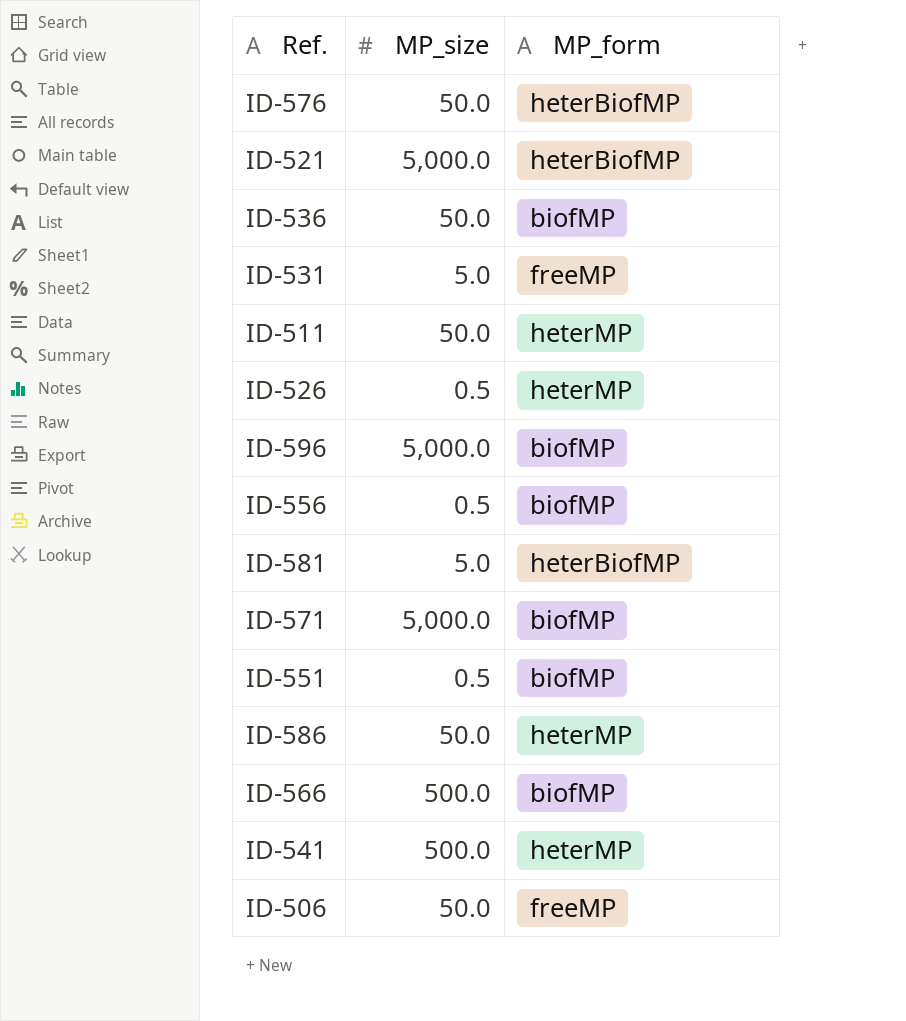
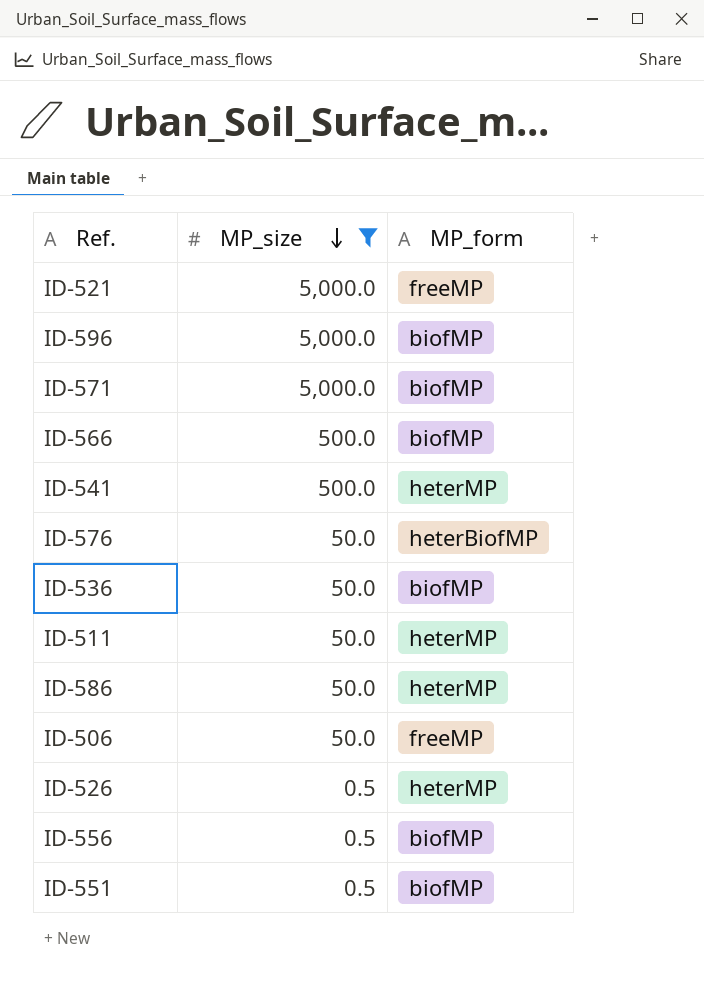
filter: none -> MP_size != 5.0
row order: none -> MP_size descending
ID-521 | MP_form: heterBiofMP -> freeMP

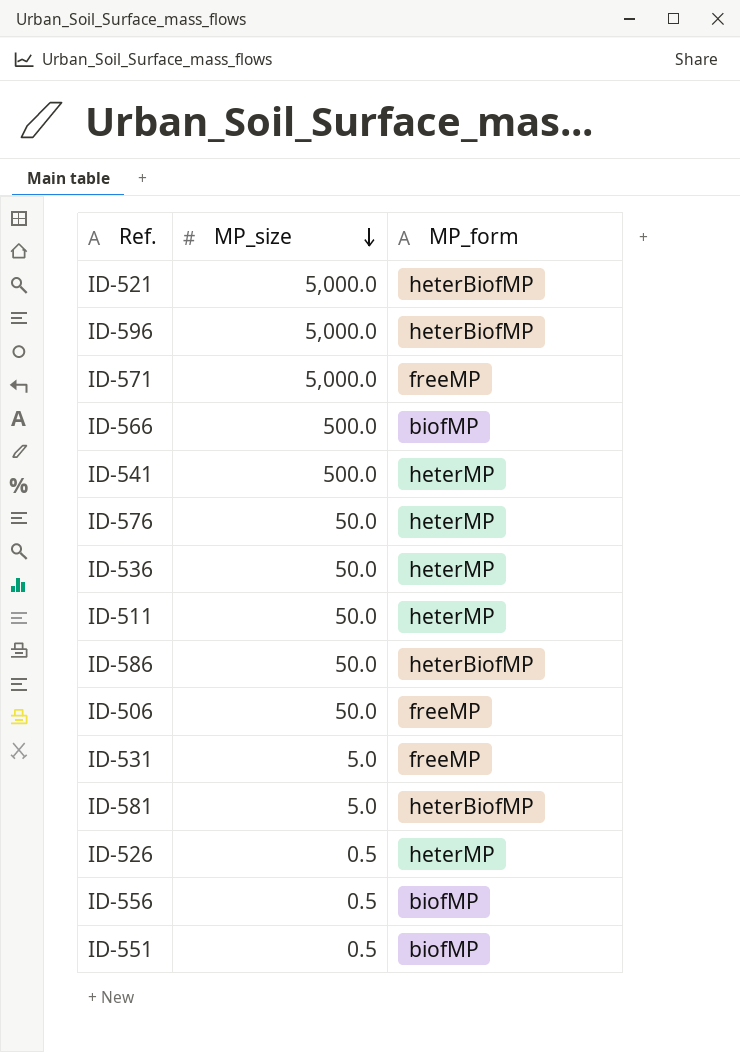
filter: MP_size != 5.0 -> none
ID-521 | MP_form: freeMP -> heterBiofMP
ID-596 | MP_form: biofMP -> heterBiofMP
ID-571 | MP_form: biofMP -> freeMP
ID-576 | MP_form: heterBiofMP -> heterMP
ID-536 | MP_form: biofMP -> heterMP
ID-586 | MP_form: heterMP -> heterBiofMP

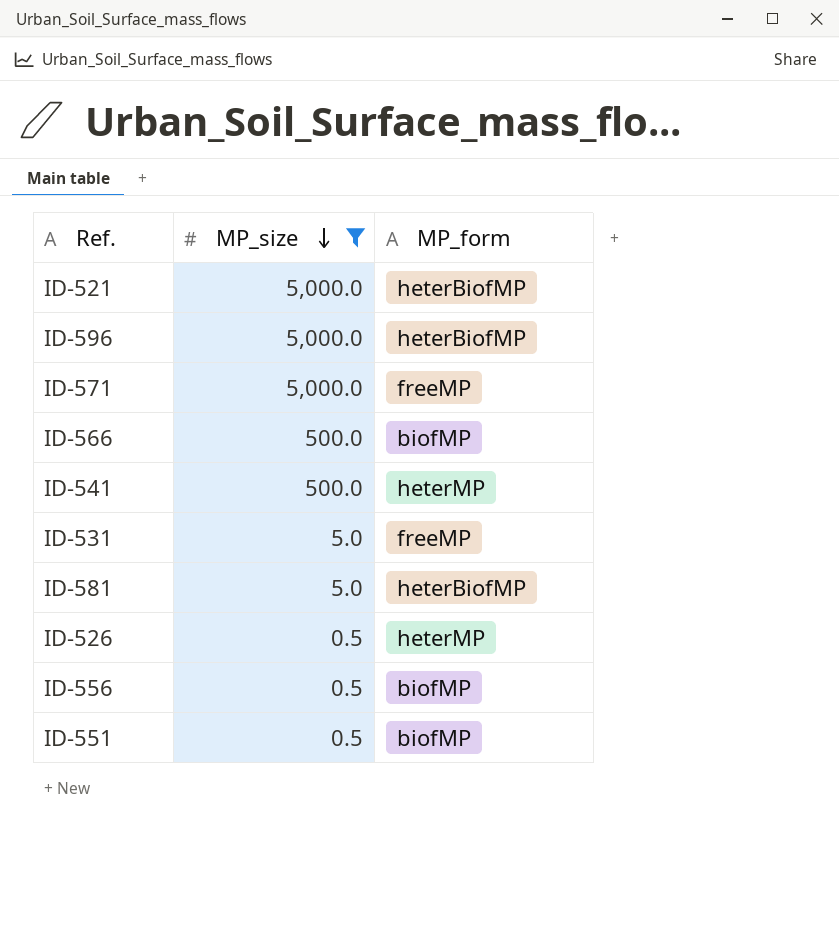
filter: none -> MP_size != 50.0

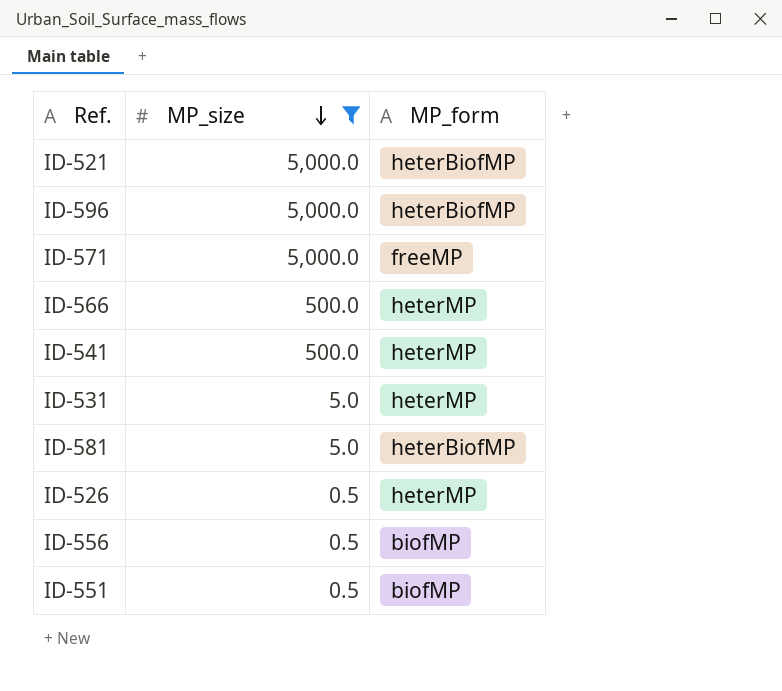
ID-566 | MP_form: biofMP -> heterMP
ID-531 | MP_form: freeMP -> heterMP

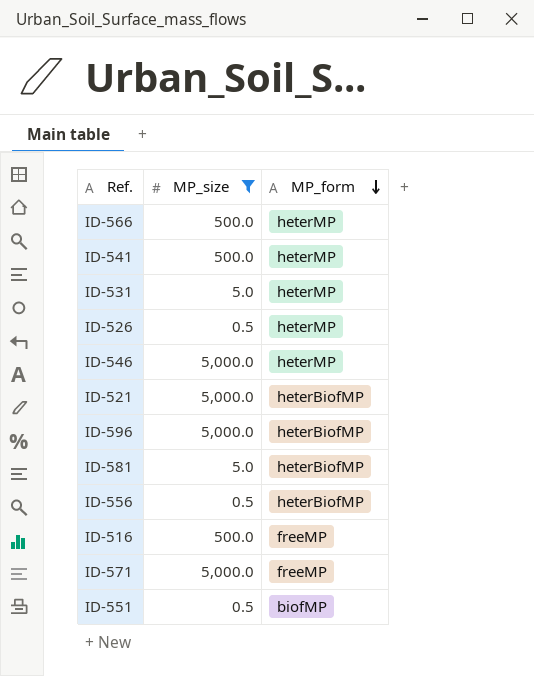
row order: MP_size descending -> MP_form descending
row ID-546: none -> 5,000.0 | heterMP
ID-556 | MP_form: biofMP -> heterBiofMP
row ID-516: none -> 500.0 | freeMP

